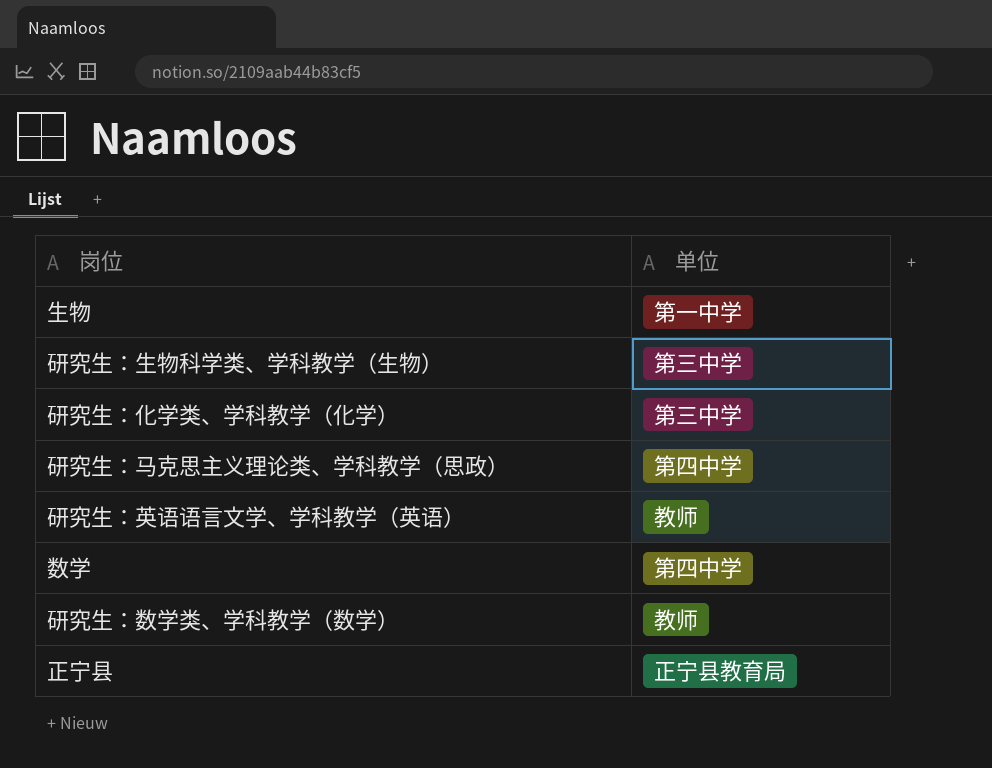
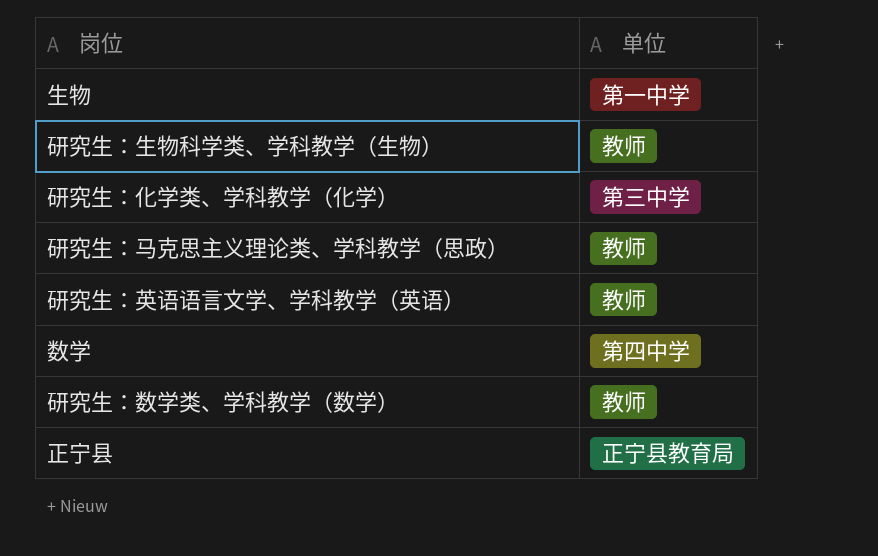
研究生：生物科学类、学科教学（生物） | 单位: 第三中学 -> 教师
研究生：马克思主义理论类、学科教学（思政） | 单位: 第四中学 -> 教师

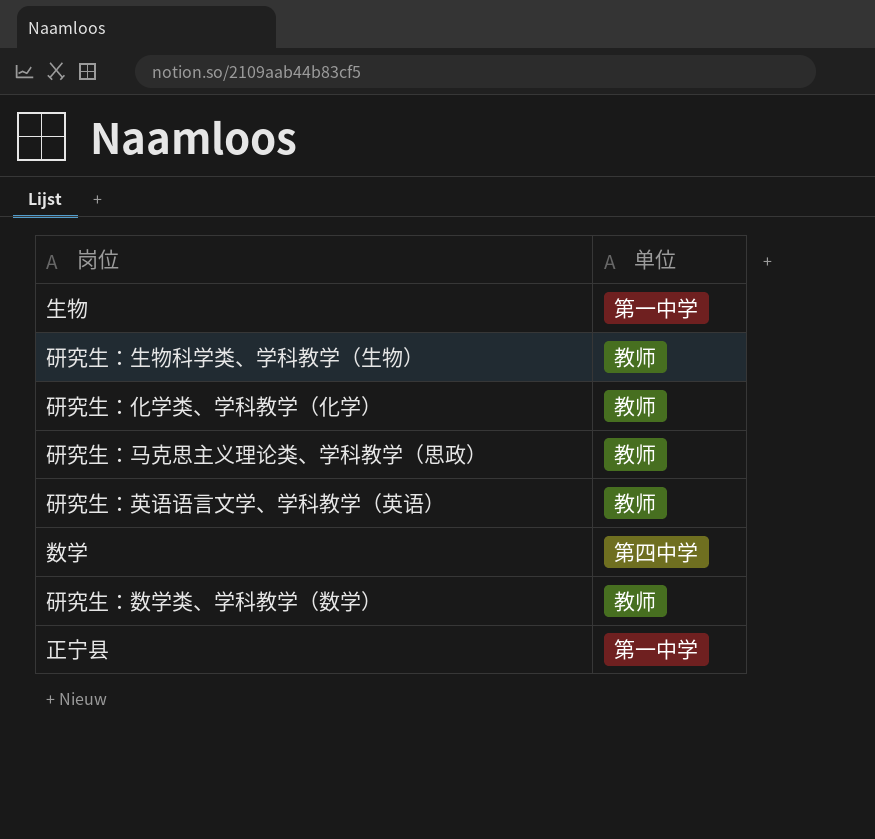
研究生：化学类、学科教学（化学） | 单位: 第三中学 -> 教师
正宁县 | 单位: 正宁县教育局 -> 第一中学

